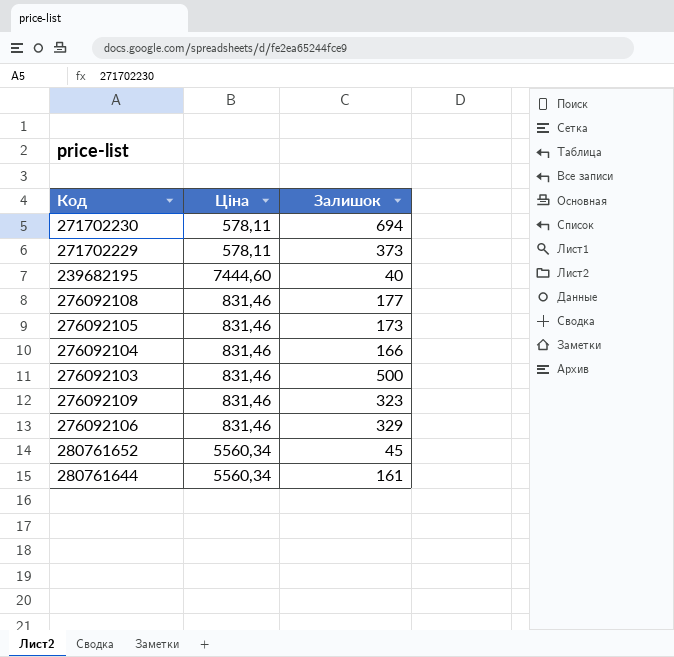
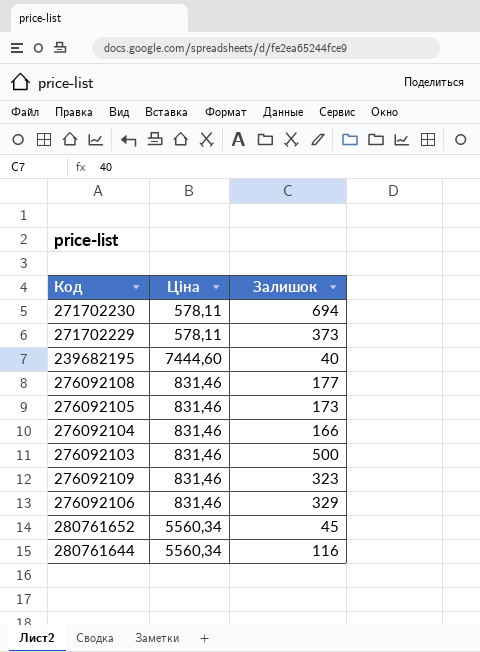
280761644 | Залишок: 161 -> 116

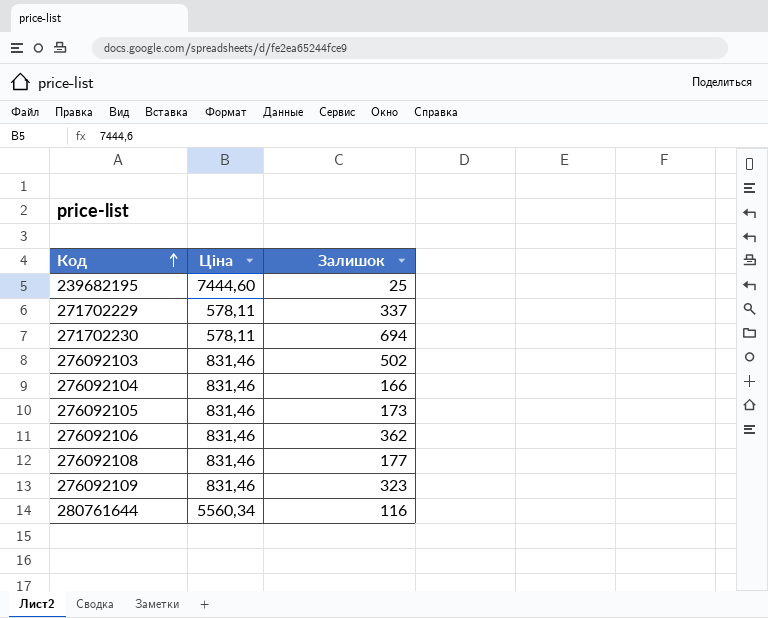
row order: none -> Код ascending
row 280761652: 5560,34 | 45 -> none
239682195 | Залишок: 40 -> 25
271702229 | Залишок: 373 -> 337
276092103 | Залишок: 500 -> 502
276092106 | Залишок: 329 -> 362

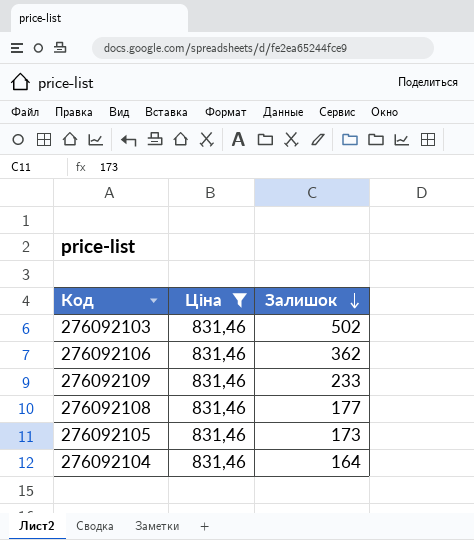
filter: none -> Ціна = 831,46
row order: Код ascending -> Залишок descending
276092109 | Залишок: 323 -> 233
276092104 | Залишок: 166 -> 164

